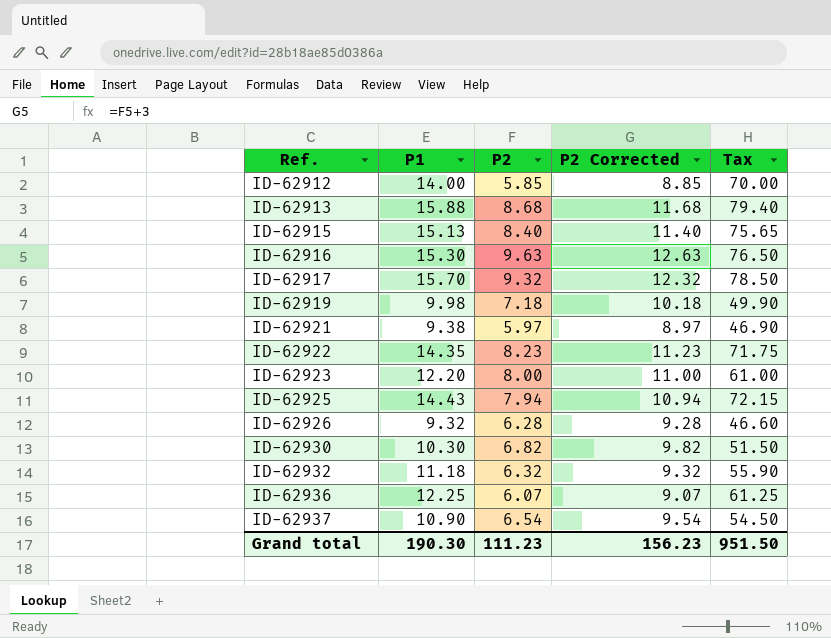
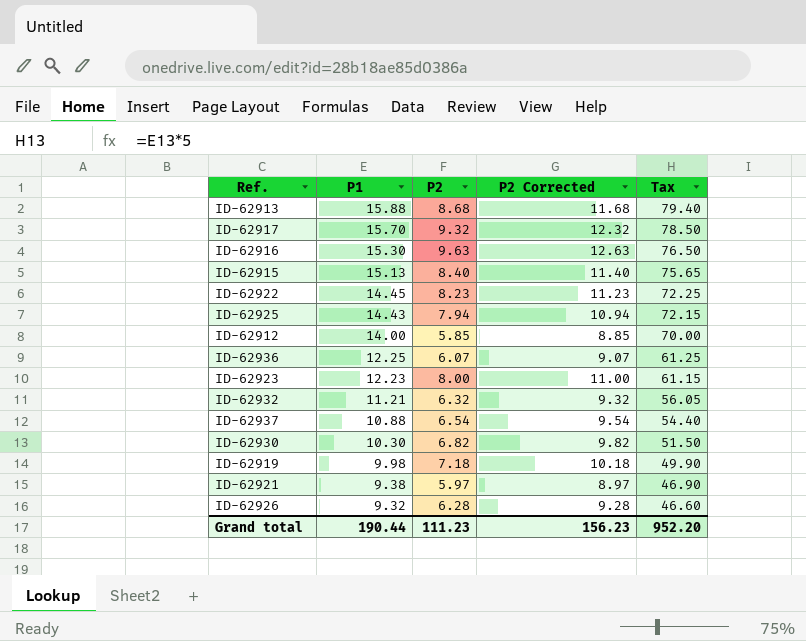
row order: Ref. ascending -> P1 descending
ID-62922 | P1: 14.35 -> 14.45
ID-62922 | Tax: 71.75 -> 72.25
ID-62923 | P1: 12.20 -> 12.23
ID-62923 | Tax: 61.00 -> 61.15
ID-62932 | P1: 11.18 -> 11.21
ID-62932 | Tax: 55.90 -> 56.05
ID-62937 | P1: 10.90 -> 10.88
ID-62937 | Tax: 54.50 -> 54.40
Grand total | P1: 190.30 -> 190.44
Grand total | Tax: 951.50 -> 952.20

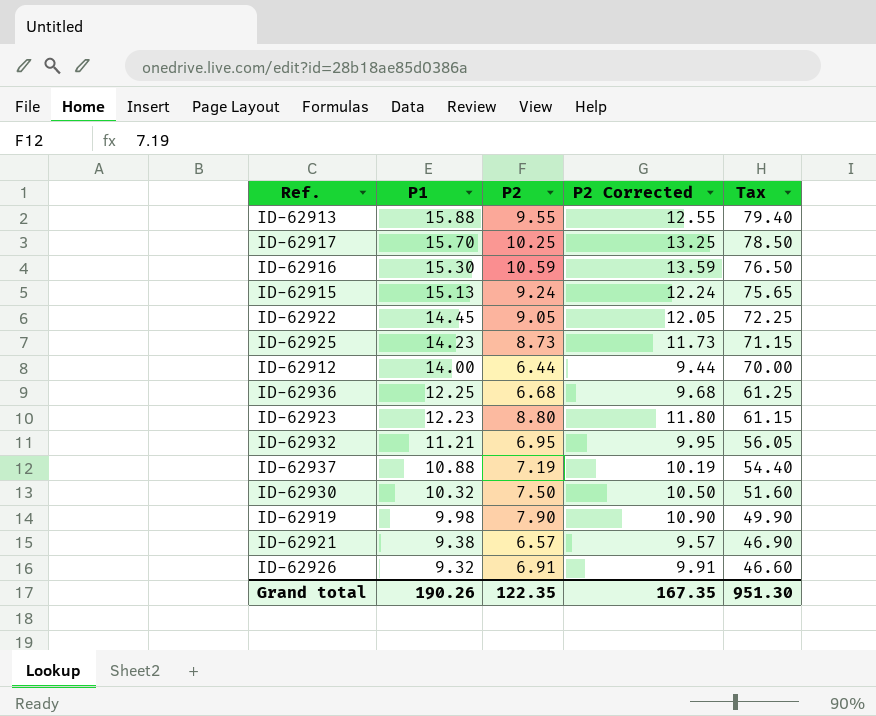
ID-62913 | P2: 8.68 -> 9.55
ID-62913 | P2 Corrected: 11.68 -> 12.55
ID-62917 | P2: 9.32 -> 10.25
ID-62917 | P2 Corrected: 12.32 -> 13.25
ID-62916 | P2: 9.63 -> 10.59
ID-62916 | P2 Corrected: 12.63 -> 13.59
ID-62915 | P2: 8.40 -> 9.24
ID-62915 | P2 Corrected: 11.40 -> 12.24
ID-62922 | P2: 8.23 -> 9.05
ID-62922 | P2 Corrected: 11.23 -> 12.05
ID-62925 | P1: 14.43 -> 14.23
ID-62925 | P2: 7.94 -> 8.73
ID-62925 | P2 Corrected: 10.94 -> 11.73
ID-62925 | Tax: 72.15 -> 71.15
ID-62912 | P2: 5.85 -> 6.44
ID-62912 | P2 Corrected: 8.85 -> 9.44
ID-62936 | P2: 6.07 -> 6.68
ID-62936 | P2 Corrected: 9.07 -> 9.68
ID-62923 | P2: 8.00 -> 8.80
ID-62923 | P2 Corrected: 11.00 -> 11.80
ID-62932 | P2: 6.32 -> 6.95
ID-62932 | P2 Corrected: 9.32 -> 9.95
ID-62937 | P2: 6.54 -> 7.19
ID-62937 | P2 Corrected: 9.54 -> 10.19
ID-62930 | P1: 10.30 -> 10.32
ID-62930 | P2: 6.82 -> 7.50
ID-62930 | P2 Corrected: 9.82 -> 10.50
ID-62930 | Tax: 51.50 -> 51.60
ID-62919 | P2: 7.18 -> 7.90
ID-62919 | P2 Corrected: 10.18 -> 10.90
ID-62921 | P2: 5.97 -> 6.57
ID-62921 | P2 Corrected: 8.97 -> 9.57
ID-62926 | P2: 6.28 -> 6.91
ID-62926 | P2 Corrected: 9.28 -> 9.91
Grand total | P1: 190.44 -> 190.26
Grand total | P2: 111.23 -> 122.35
Grand total | P2 Corrected: 156.23 -> 167.35
Grand total | Tax: 952.20 -> 951.30

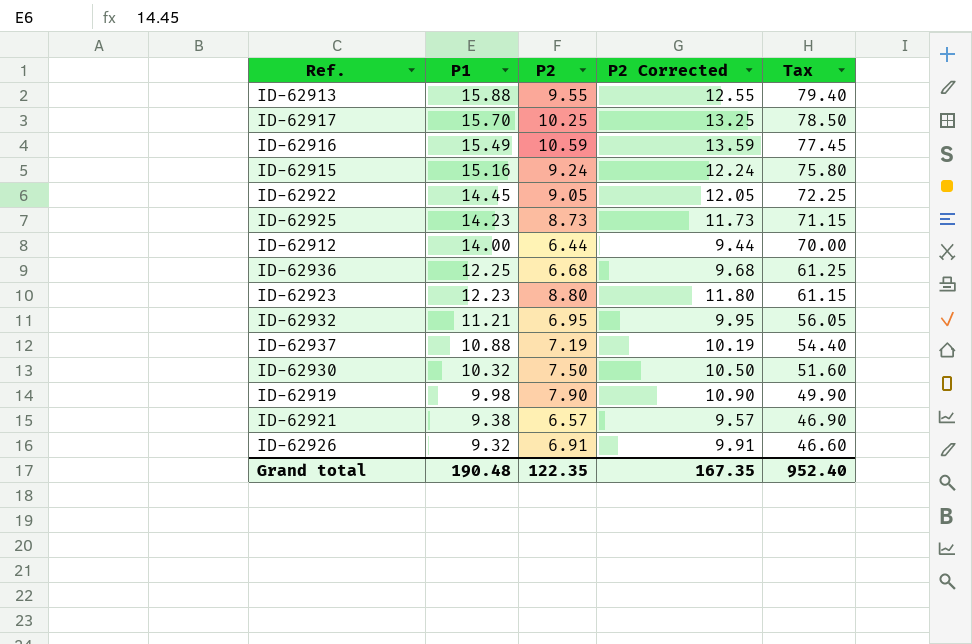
ID-62916 | P1: 15.30 -> 15.49
ID-62916 | Tax: 76.50 -> 77.45
ID-62915 | P1: 15.13 -> 15.16
ID-62915 | Tax: 75.65 -> 75.80
Grand total | P1: 190.26 -> 190.48
Grand total | Tax: 951.30 -> 952.40

